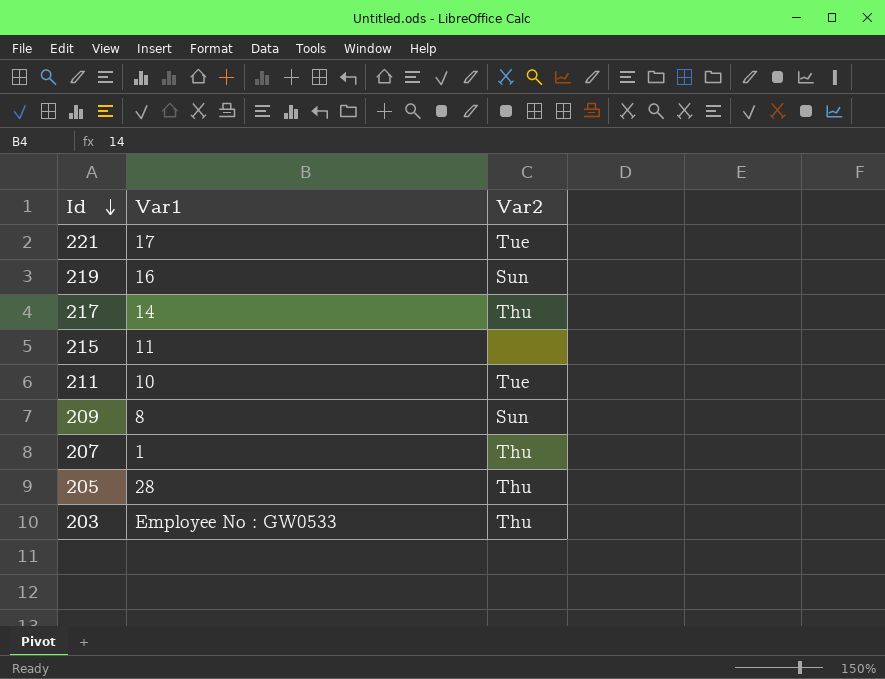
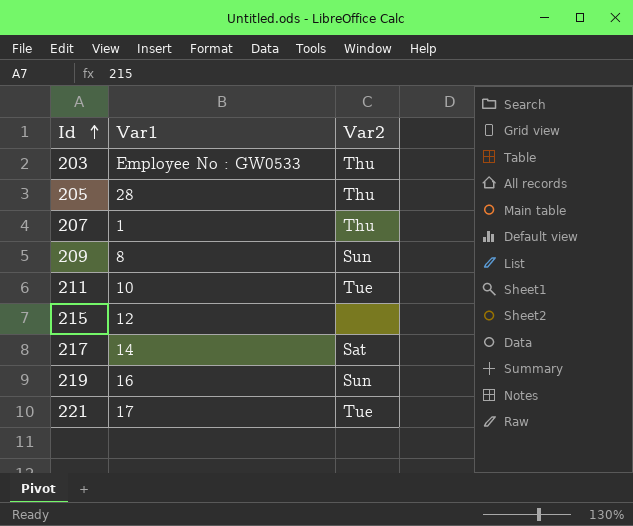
row order: Id descending -> Id ascending
215 | Var1: 11 -> 12
217 | Var2: Thu -> Sat

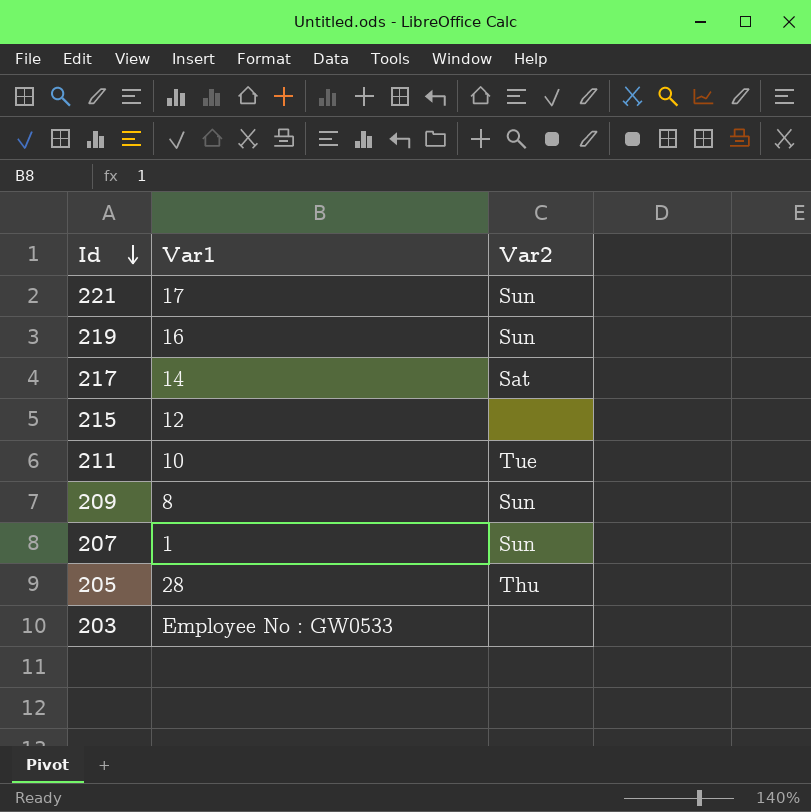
row order: Id ascending -> Id descending
221 | Var2: Tue -> Sun
207 | Var2: Thu -> Sun
203 | Var2: Thu -> none

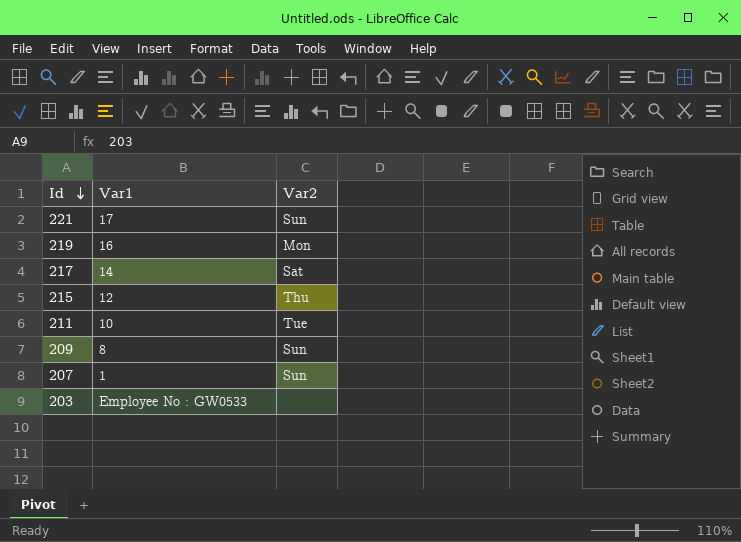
row 205: 28 | Thu -> none
219 | Var2: Sun -> Mon
215 | Var2: none -> Thu

